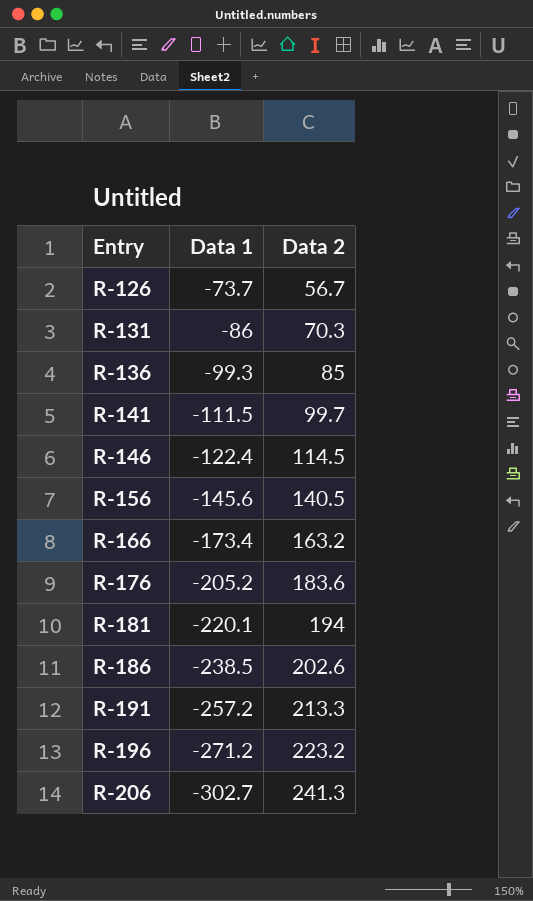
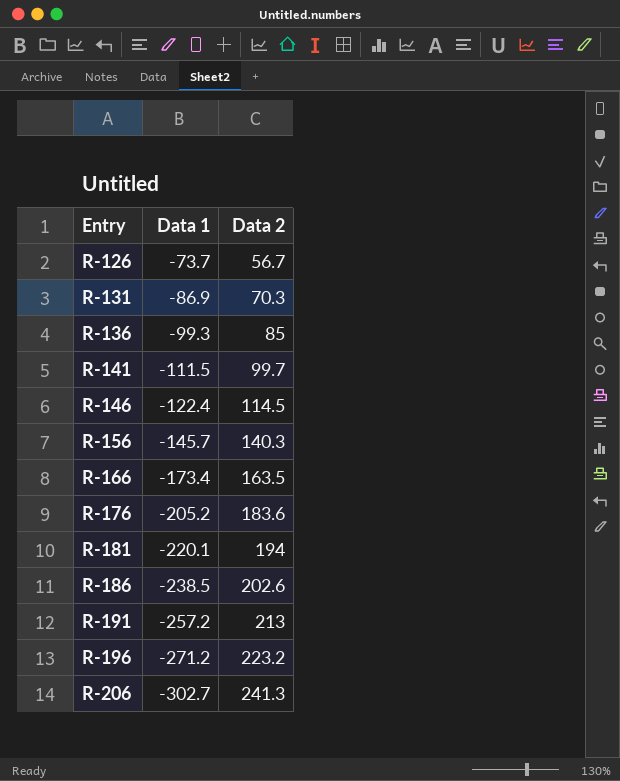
R-131 | Data 1: -86 -> -86.9
R-156 | Data 1: -145.6 -> -145.7
R-156 | Data 2: 140.5 -> 140.3
R-166 | Data 2: 163.2 -> 163.5
R-191 | Data 2: 213.3 -> 213

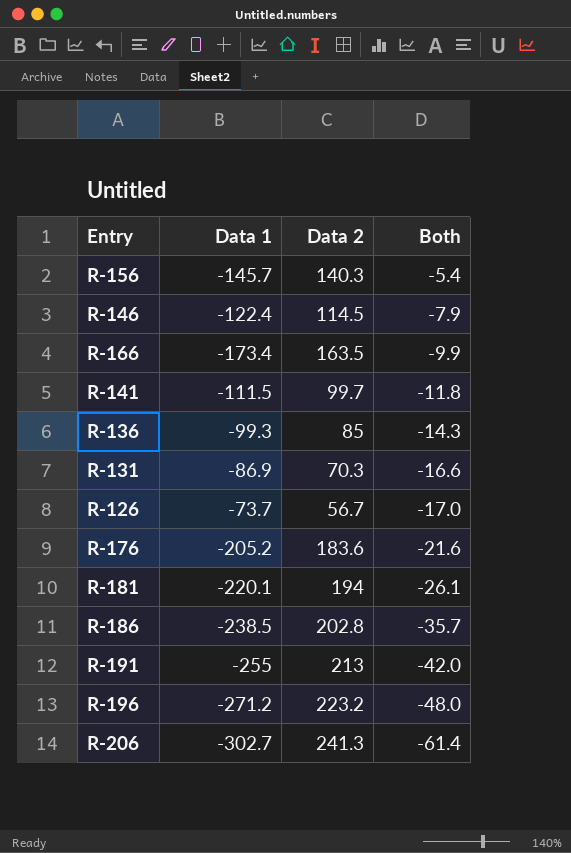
row order: Entry ascending -> Both descending
column Both | formula: none -> [Data 1] + [Data 2]
R-186 | Data 2: 202.6 -> 202.8
R-191 | Data 1: -257.2 -> -255

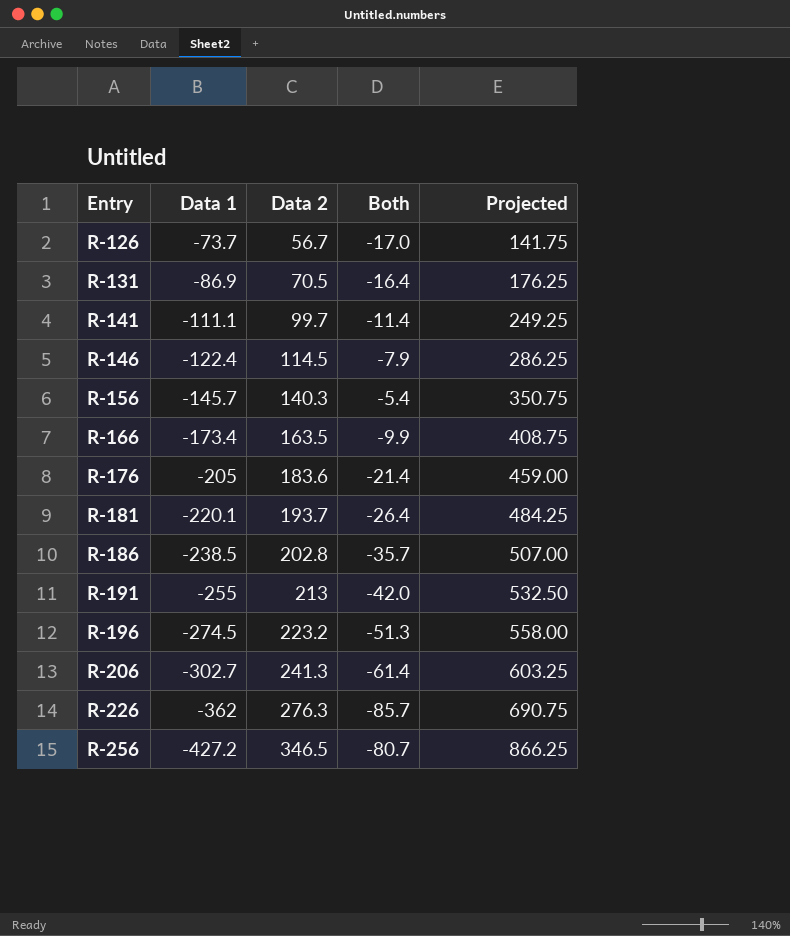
row order: Both descending -> Entry ascending
column Projected | formula: none -> [Data 2] * 2.5
row R-136: -99.3 | 85 | -14.3 -> none
R-131 | Data 2: 70.3 -> 70.5
R-131 | Both: -16.6 -> -16.4
R-141 | Data 1: -111.5 -> -111.1
R-141 | Both: -11.8 -> -11.4
R-176 | Data 1: -205.2 -> -205
R-176 | Both: -21.6 -> -21.4
R-181 | Data 2: 194 -> 193.7
R-181 | Both: -26.1 -> -26.4
R-196 | Data 1: -271.2 -> -274.5
R-196 | Both: -48.0 -> -51.3
row R-226: none -> -362 | 276.3 | -85.7 | 690.75
row R-256: none -> -427.2 | 346.5 | -80.7 | 866.25

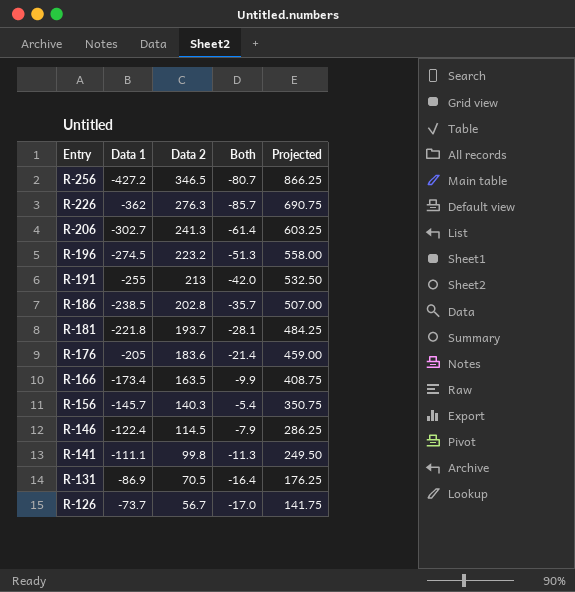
row order: Entry ascending -> Entry descending
R-181 | Data 1: -220.1 -> -221.8
R-181 | Both: -26.4 -> -28.1
R-141 | Data 2: 99.7 -> 99.8
R-141 | Both: -11.4 -> -11.3
R-141 | Projected: 249.25 -> 249.50

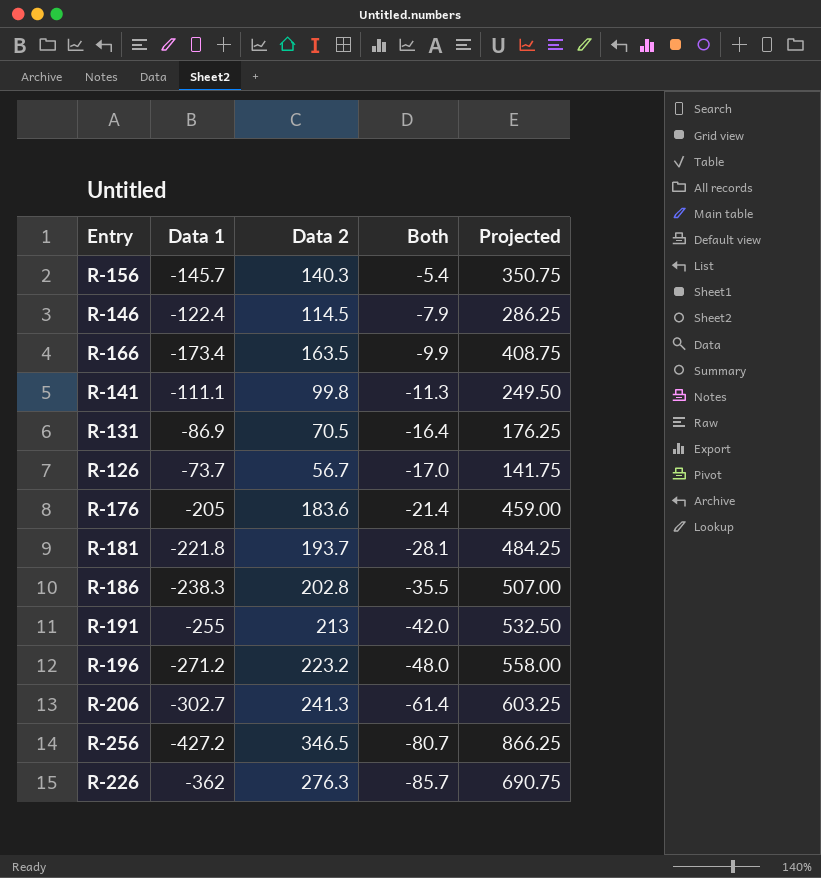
row order: Entry descending -> Both descending
R-186 | Data 1: -238.5 -> -238.3
R-186 | Both: -35.7 -> -35.5
R-196 | Data 1: -274.5 -> -271.2
R-196 | Both: -51.3 -> -48.0

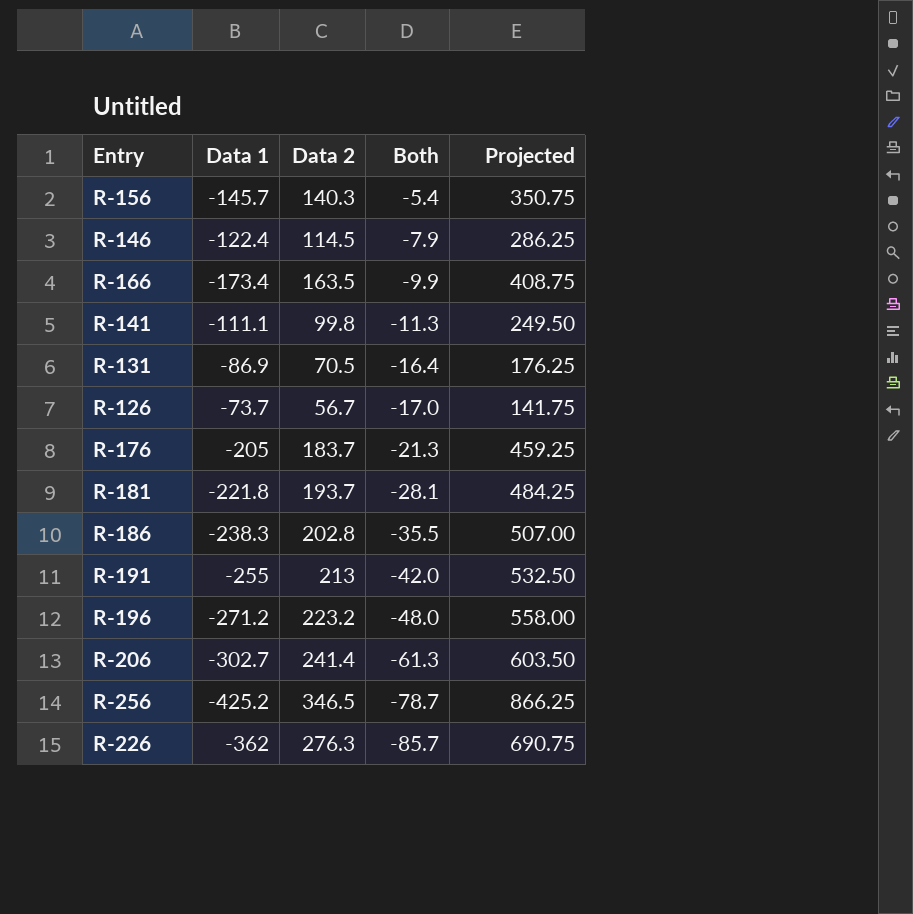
R-176 | Data 2: 183.6 -> 183.7
R-176 | Both: -21.4 -> -21.3
R-176 | Projected: 459.00 -> 459.25
R-206 | Data 2: 241.3 -> 241.4
R-206 | Both: -61.4 -> -61.3
R-206 | Projected: 603.25 -> 603.50
R-256 | Data 1: -427.2 -> -425.2
R-256 | Both: -80.7 -> -78.7

